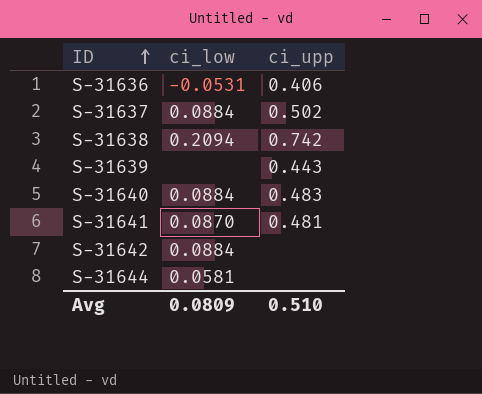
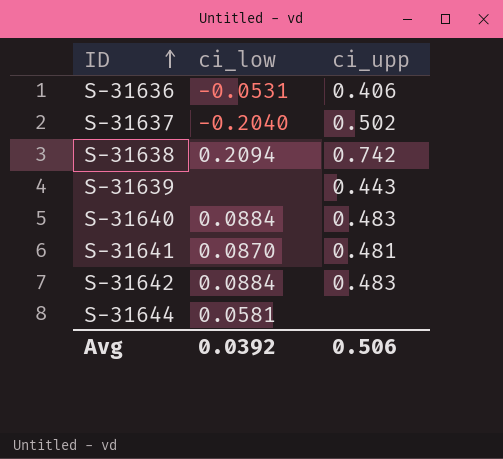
S-31637 | ci_low: 0.0884 -> -0.2040
S-31642 | ci_upp: none -> 0.483
Avg | ci_low: 0.0809 -> 0.0392
Avg | ci_upp: 0.510 -> 0.506

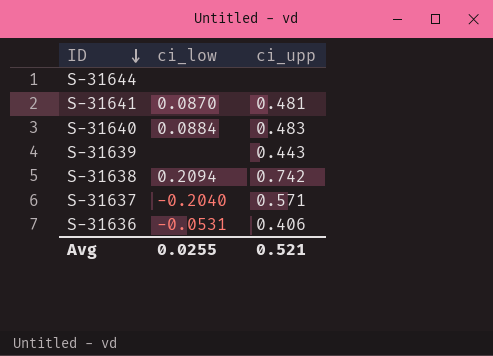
row order: ID ascending -> ID descending
row S-31642: 0.0884 | 0.483 -> none
S-31644 | ci_low: 0.0581 -> none
S-31637 | ci_upp: 0.502 -> 0.571
Avg | ci_low: 0.0392 -> 0.0255
Avg | ci_upp: 0.506 -> 0.521

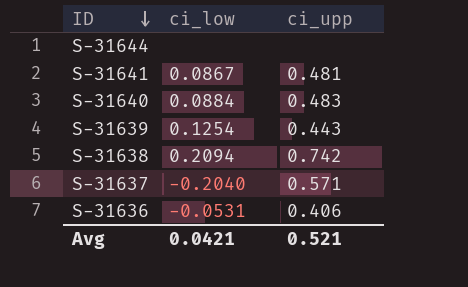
S-31641 | ci_low: 0.0870 -> 0.0867
S-31639 | ci_low: none -> 0.1254
Avg | ci_low: 0.0255 -> 0.0421

